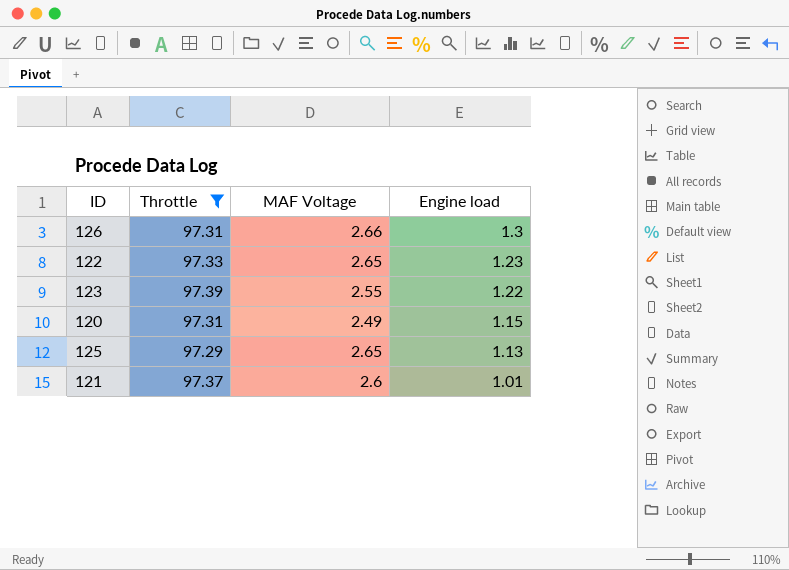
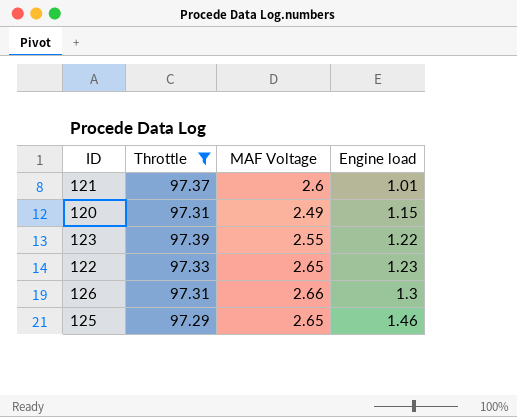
row order: Engine load descending -> Engine load ascending
125 | Engine load: 1.13 -> 1.46

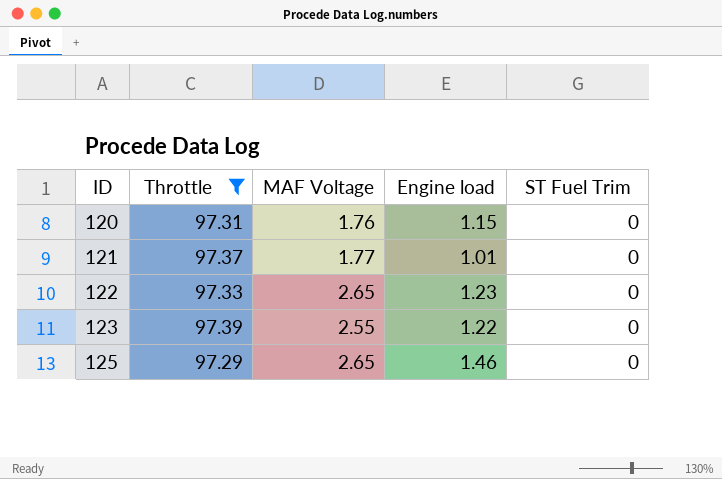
row order: Engine load ascending -> ID ascending
column ST Fuel Trim | position: none -> 5
row 126: 97.31 | 2.66 | 1.3 -> none
120 | MAF Voltage: 2.49 -> 1.76
121 | MAF Voltage: 2.6 -> 1.77

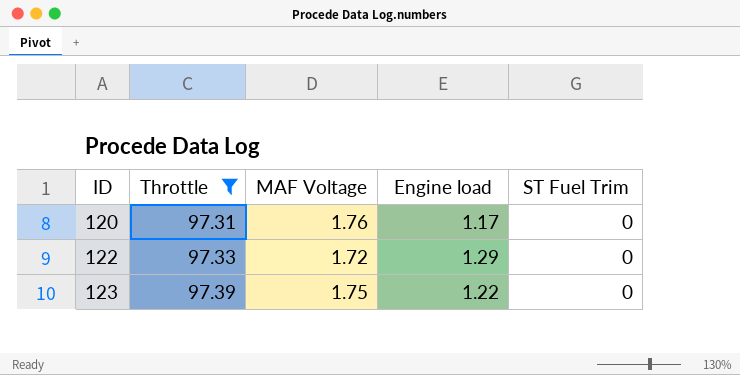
row 121: 97.37 | 1.77 | 1.01 | 0 -> none
row 125: 97.29 | 2.65 | 1.46 | 0 -> none
120 | Engine load: 1.15 -> 1.17
122 | MAF Voltage: 2.65 -> 1.72
122 | Engine load: 1.23 -> 1.29
123 | MAF Voltage: 2.55 -> 1.75

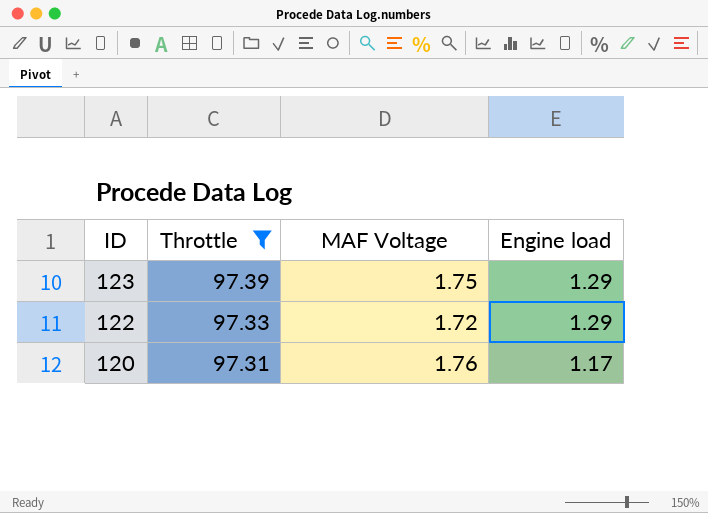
row order: ID ascending -> ID descending
column ST Fuel Trim | position: 5 -> none
123 | Engine load: 1.22 -> 1.29

